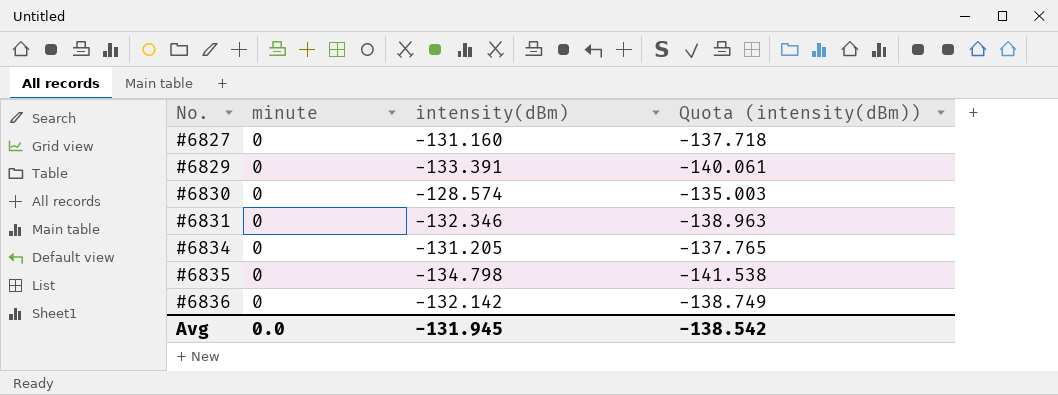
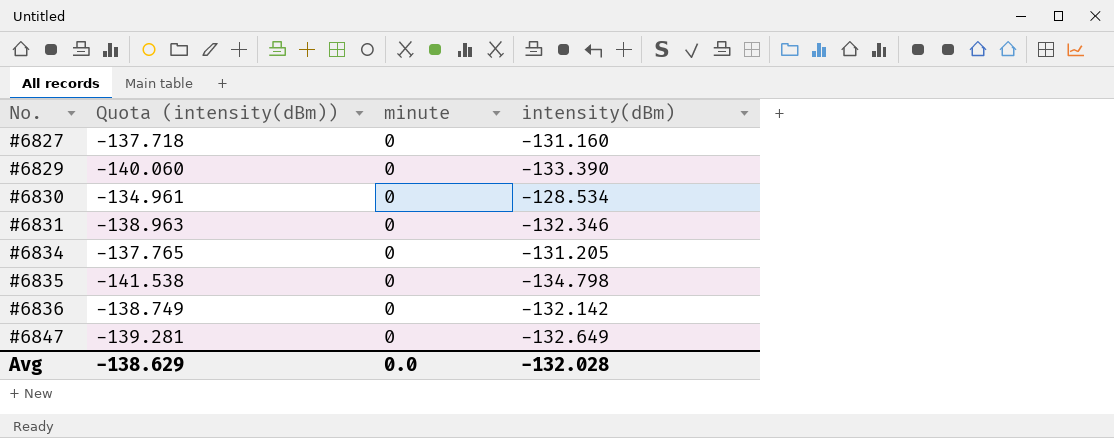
column Quota (intensity(dBm)) | position: 4 -> 2
#6829 | Quota (intensity(dBm)): -140.061 -> -140.060
#6829 | intensity(dBm): -133.391 -> -133.390
#6830 | Quota (intensity(dBm)): -135.003 -> -134.961
#6830 | intensity(dBm): -128.574 -> -128.534
row #6847: none -> -139.281 | 0 | -132.649
Avg | Quota (intensity(dBm)): -138.542 -> -138.629
Avg | intensity(dBm): -131.945 -> -132.028

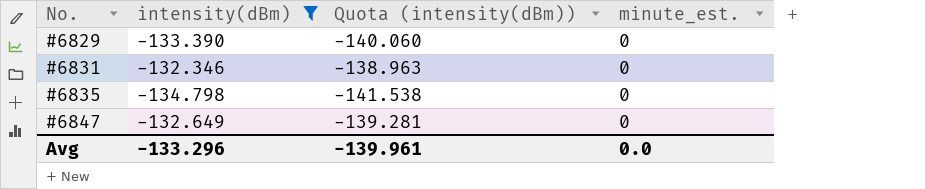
filter: none -> intensity(dBm) <= -132.346
column intensity(dBm) | position: 4 -> 2
column name: minute -> minute_est.
Avg | intensity(dBm): -132.028 -> -133.296
Avg | Quota (intensity(dBm)): -138.629 -> -139.961

